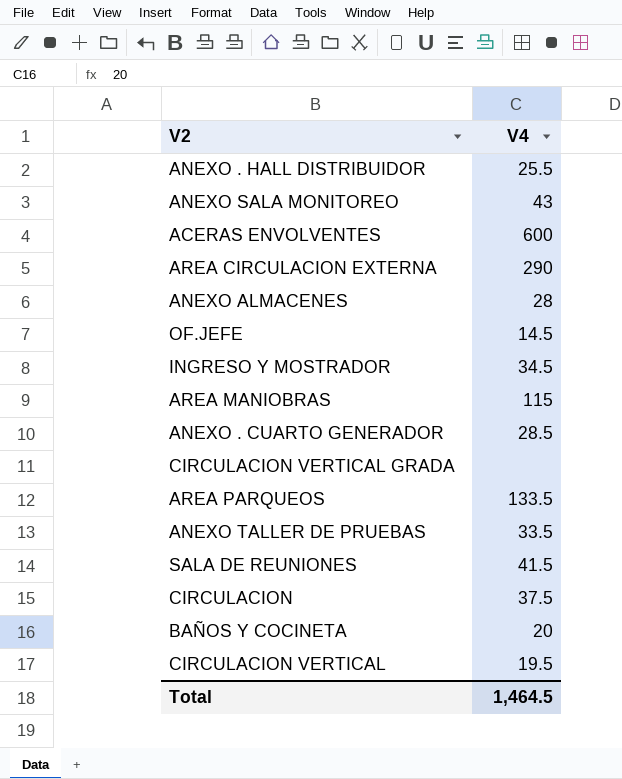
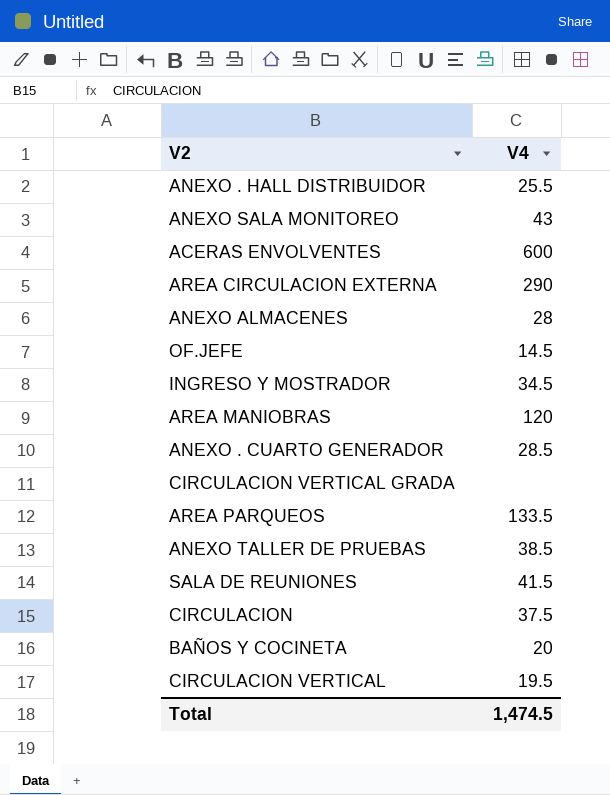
AREA MANIOBRAS | V4: 115 -> 120
ANEXO TALLER DE PRUEBAS | V4: 33.5 -> 38.5
Total | V4: 1,464.5 -> 1,474.5

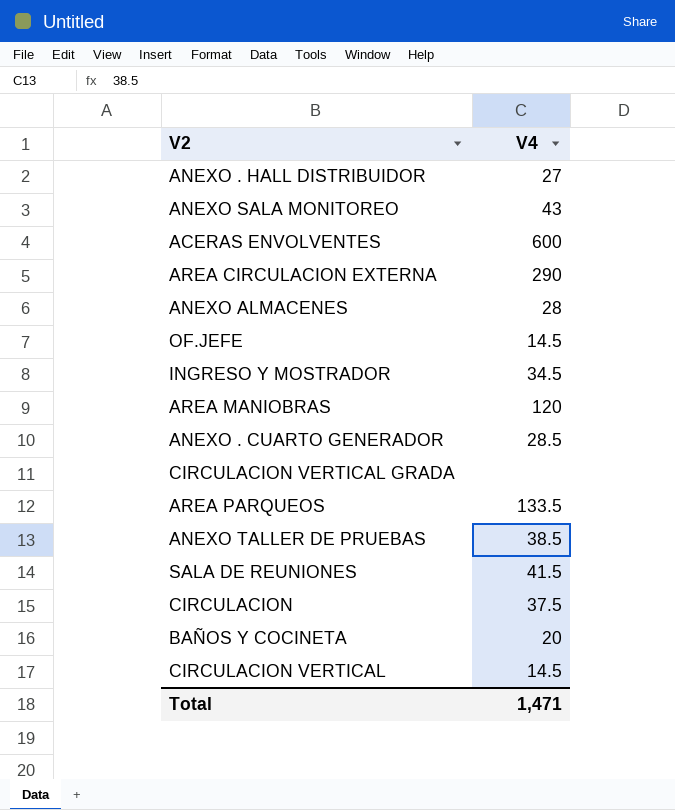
ANEXO . HALL DISTRIBUIDOR | V4: 25.5 -> 27
CIRCULACION VERTICAL | V4: 19.5 -> 14.5
Total | V4: 1,474.5 -> 1,471

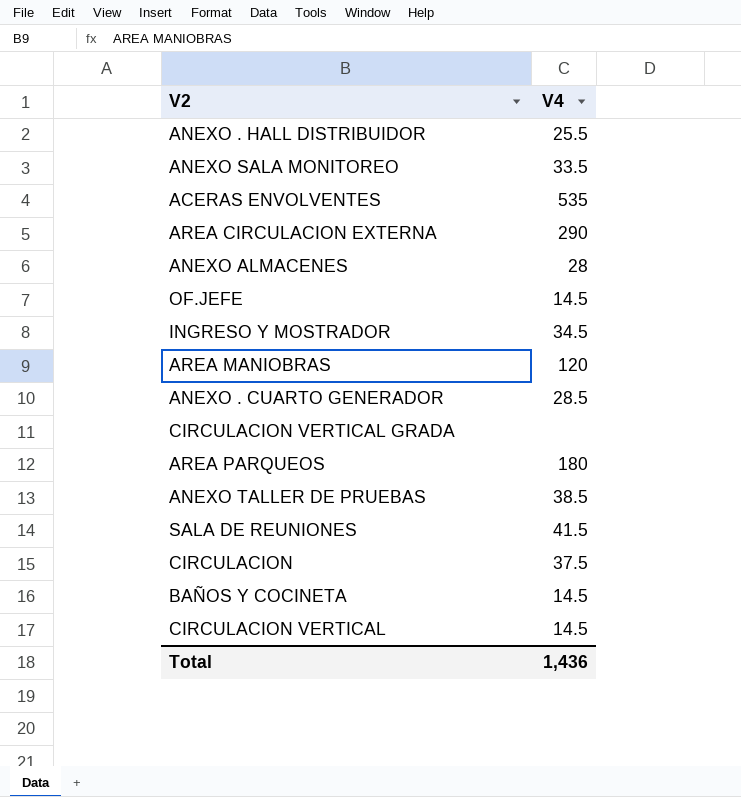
ANEXO . HALL DISTRIBUIDOR | V4: 27 -> 25.5
ANEXO SALA MONITOREO | V4: 43 -> 33.5
ACERAS ENVOLVENTES | V4: 600 -> 535
AREA PARQUEOS | V4: 133.5 -> 180
BAÑOS Y COCINETA | V4: 20 -> 14.5
Total | V4: 1,471 -> 1,436

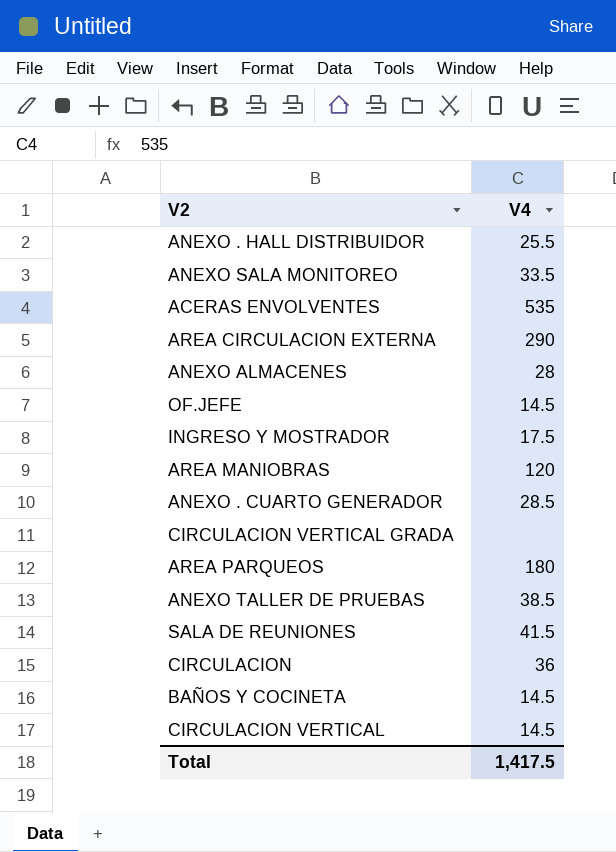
INGRESO Y MOSTRADOR | V4: 34.5 -> 17.5
CIRCULACION | V4: 37.5 -> 36
Total | V4: 1,436 -> 1,417.5

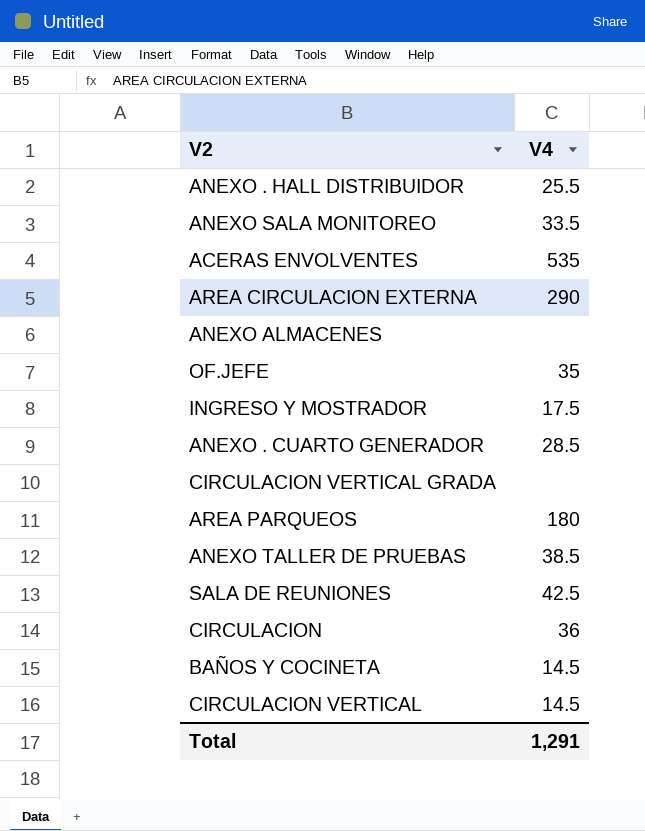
row AREA MANIOBRAS: 120 -> none
ANEXO ALMACENES | V4: 28 -> none
OF.JEFE | V4: 14.5 -> 35
SALA DE REUNIONES | V4: 41.5 -> 42.5
Total | V4: 1,417.5 -> 1,291

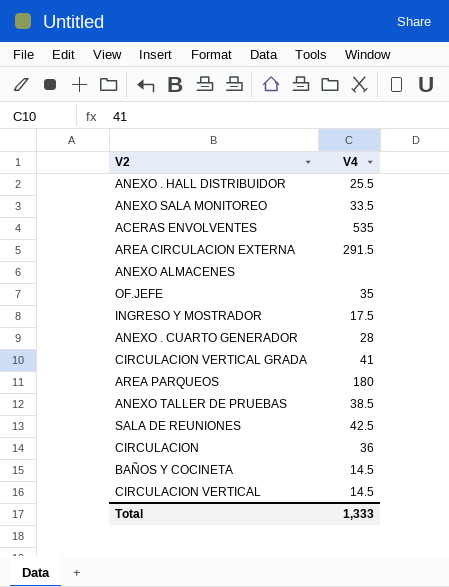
AREA CIRCULACION EXTERNA | V4: 290 -> 291.5
ANEXO . CUARTO GENERADOR | V4: 28.5 -> 28
CIRCULACION VERTICAL GRADA | V4: none -> 41
Total | V4: 1,291 -> 1,333

